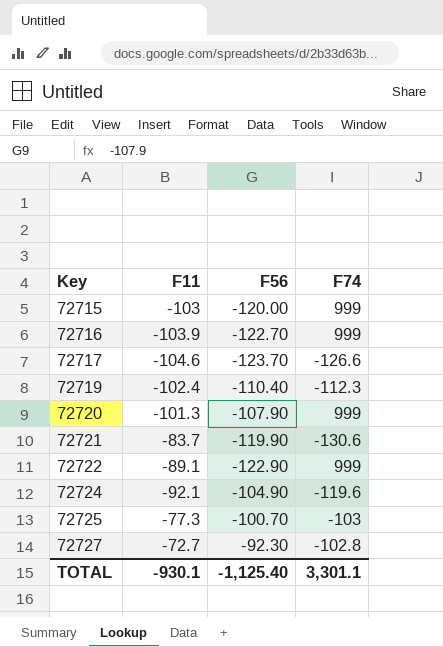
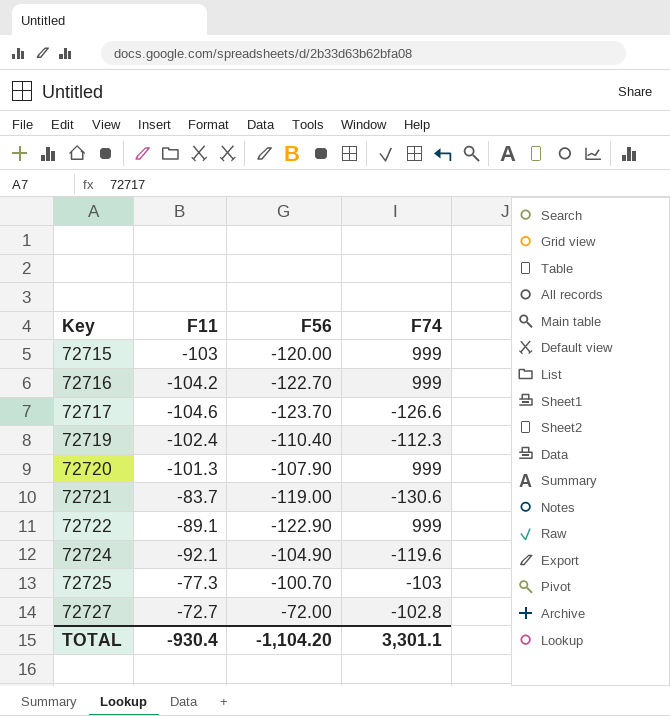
72716 | F11: -103.9 -> -104.2
72721 | F56: -119.90 -> -119.00
72727 | F56: -92.30 -> -72.00
TOTAL | F11: -930.1 -> -930.4
TOTAL | F56: -1,125.40 -> -1,104.20

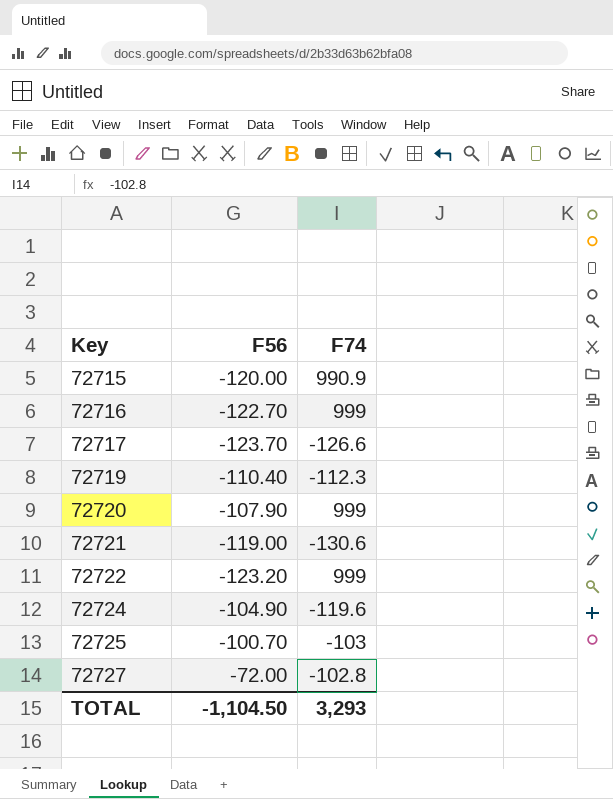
column F11 | position: 2 -> none
72715 | F74: 999 -> 990.9
72722 | F56: -122.90 -> -123.20
TOTAL | F56: -1,104.20 -> -1,104.50
TOTAL | F74: 3,301.1 -> 3,293

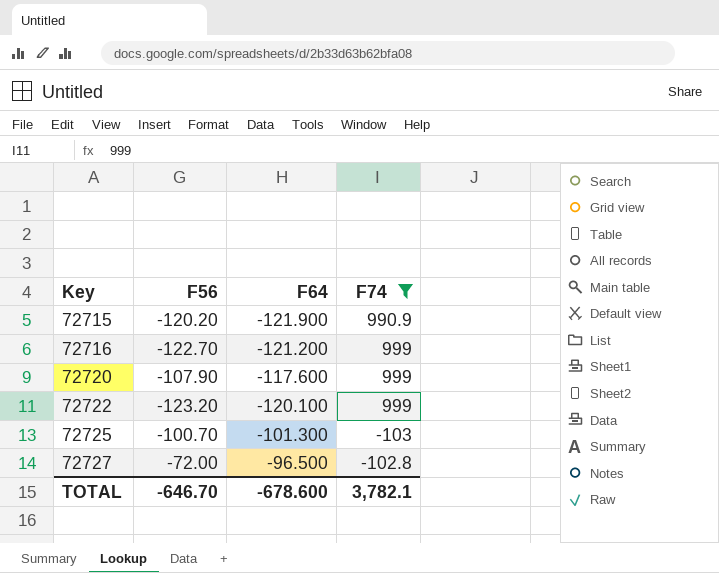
filter: none -> F74 >= -103
column F64 | position: none -> 3
72715 | F56: -120.00 -> -120.20
TOTAL | F56: -1,104.50 -> -646.70
TOTAL | F74: 3,293 -> 3,782.1

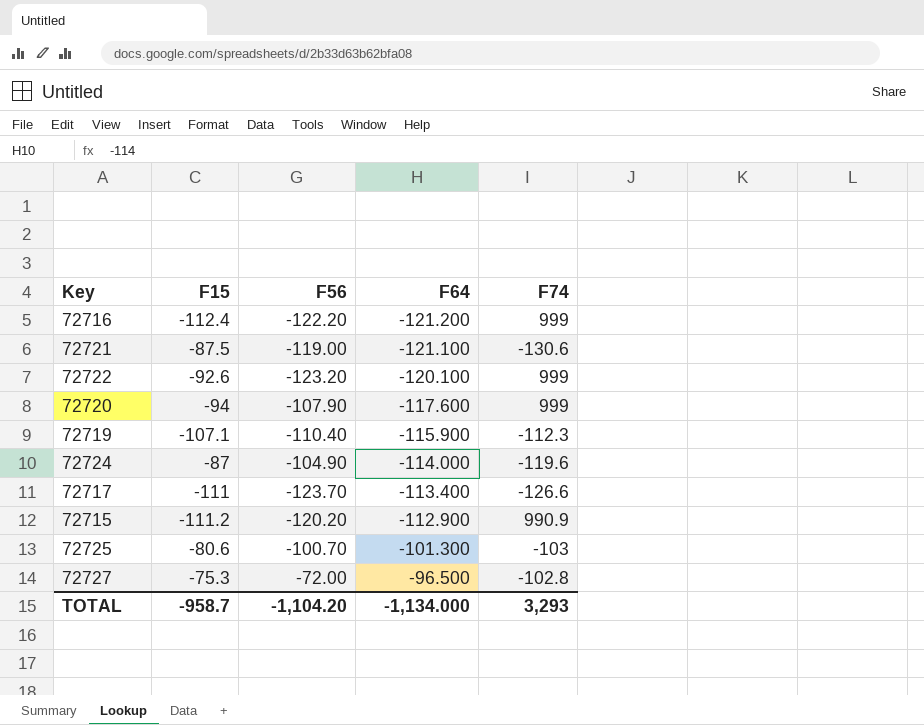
filter: F74 >= -103 -> none
row order: Key ascending -> F64 ascending
column F15 | position: none -> 2
72716 | F56: -122.70 -> -122.20
72715 | F64: -121.900 -> -112.900
TOTAL | F56: -646.70 -> -1,104.20
TOTAL | F64: -678.600 -> -1,134.000
TOTAL | F74: 3,782.1 -> 3,293

